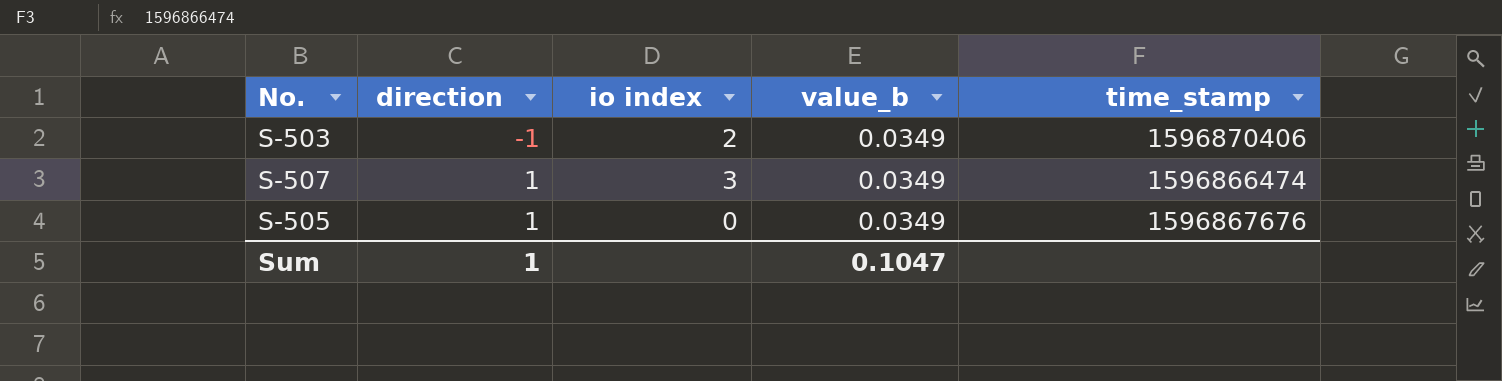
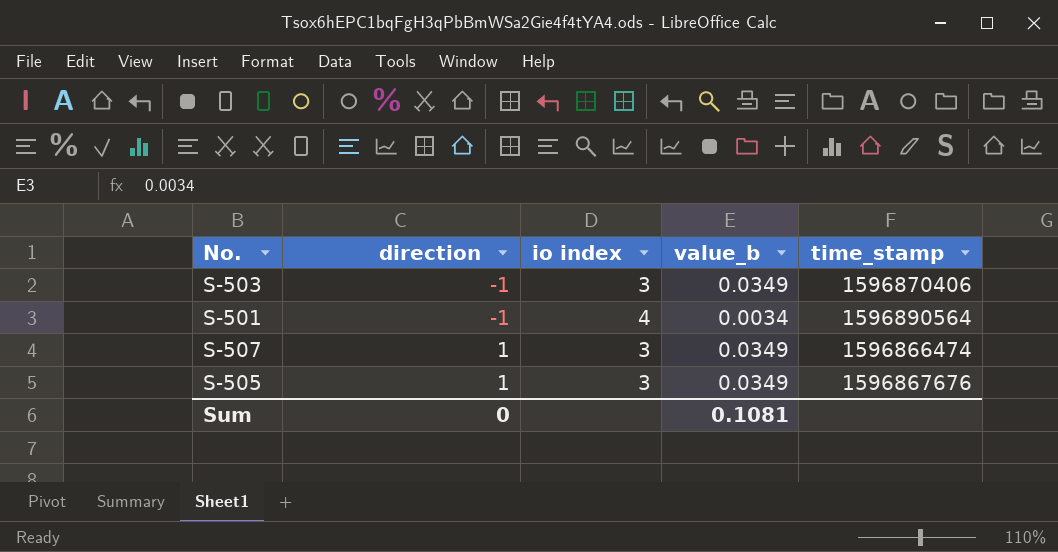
S-503 | io index: 2 -> 3
row S-501: none -> -1 | 4 | 0.0034 | 1596890564
S-505 | io index: 0 -> 3
Sum | direction: 1 -> 0
Sum | value_b: 0.1047 -> 0.1081

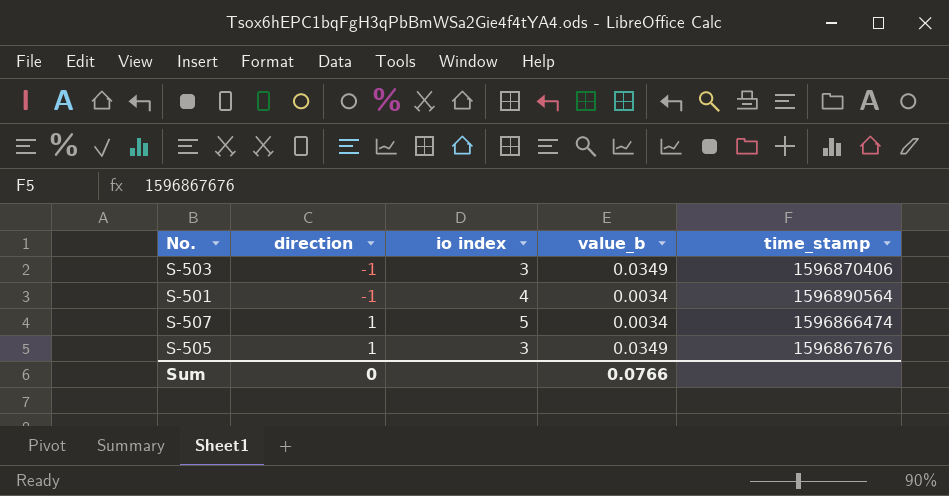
S-507 | io index: 3 -> 5
S-507 | value_b: 0.0349 -> 0.0034
Sum | value_b: 0.1081 -> 0.0766

